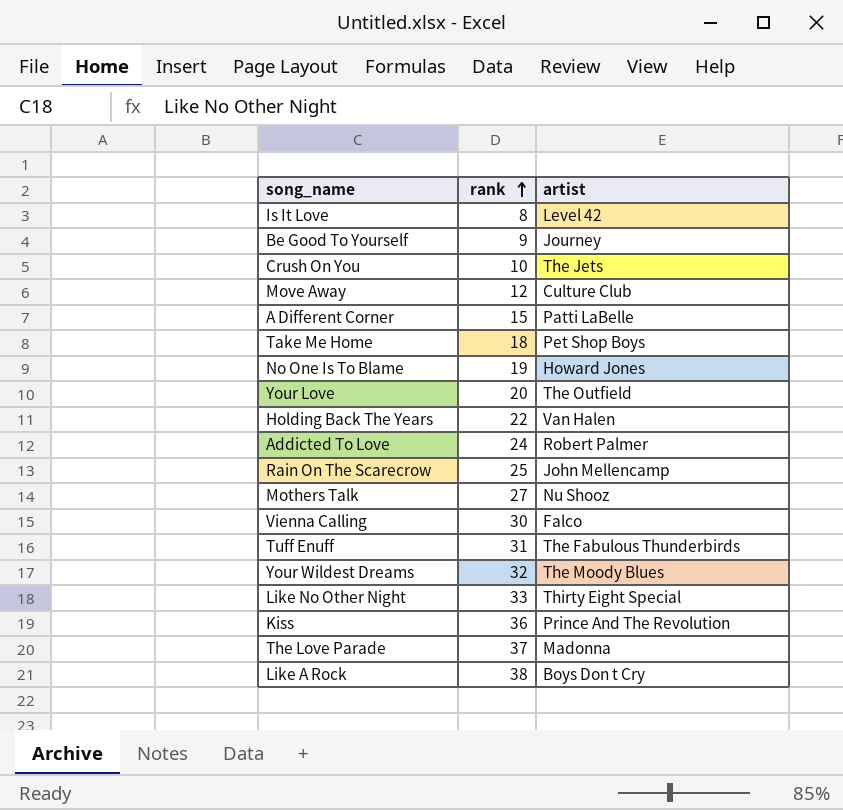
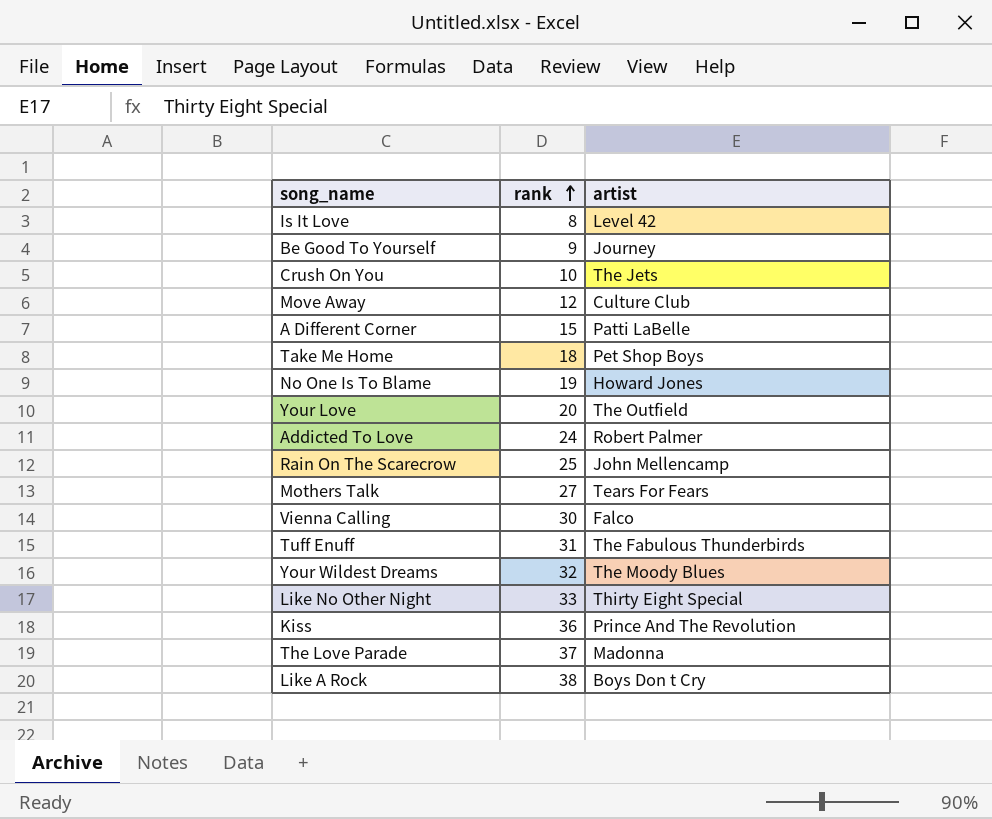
row Holding Back The Years: 22 | Van Halen -> none
Mothers Talk | artist: Nu Shooz -> Tears For Fears

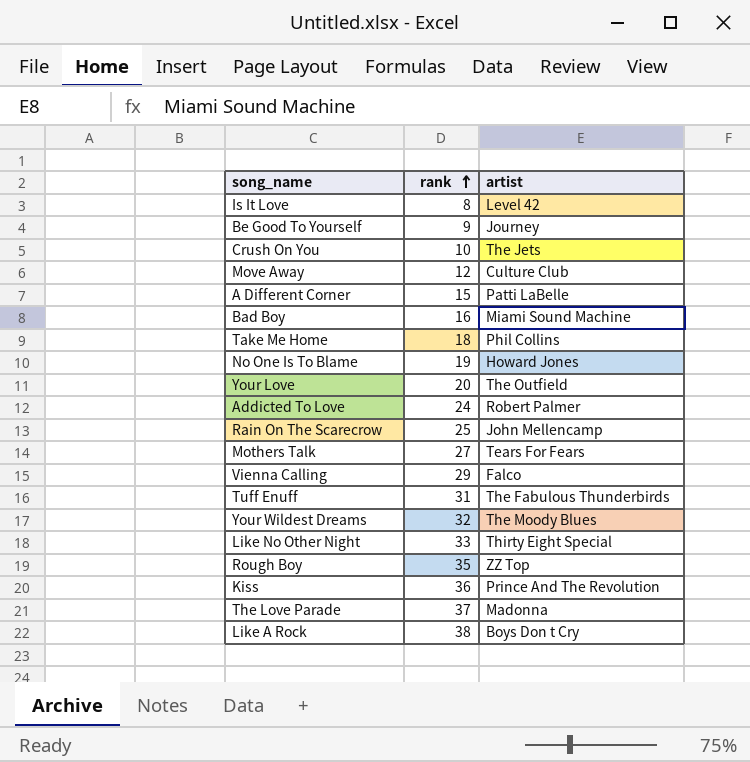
row Bad Boy: none -> 16 | Miami Sound Machine
Take Me Home | artist: Pet Shop Boys -> Phil Collins
Vienna Calling | rank: 30 -> 29
row Rough Boy: none -> 35 | ZZ Top

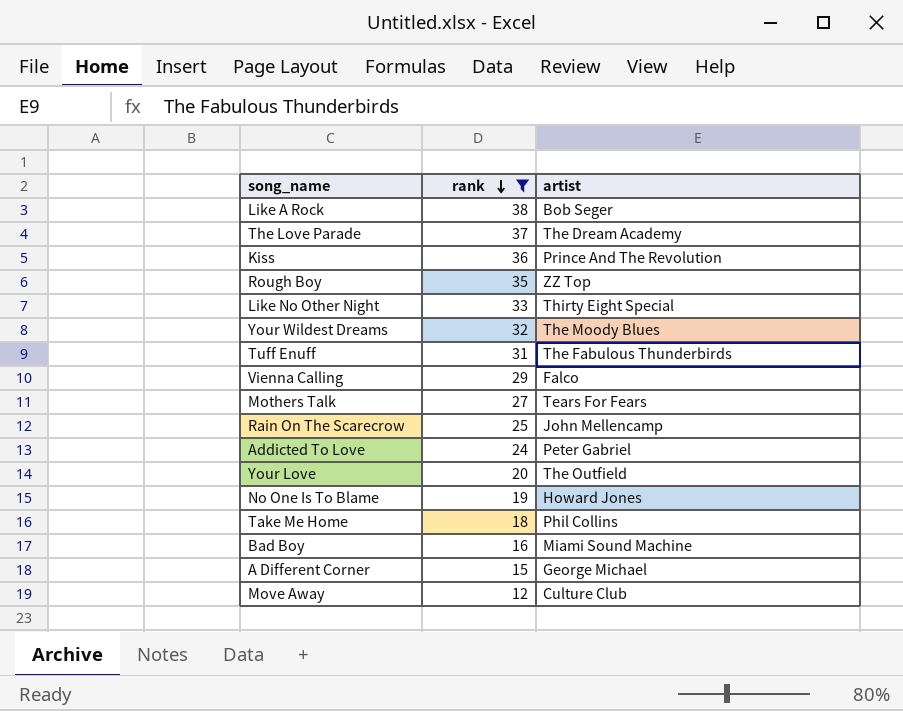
filter: none -> rank >= 12
row order: rank ascending -> rank descending
Like A Rock | artist: Boys Don t Cry -> Bob Seger
The Love Parade | artist: Madonna -> The Dream Academy
Addicted To Love | artist: Robert Palmer -> Peter Gabriel
A Different Corner | artist: Patti LaBelle -> George Michael

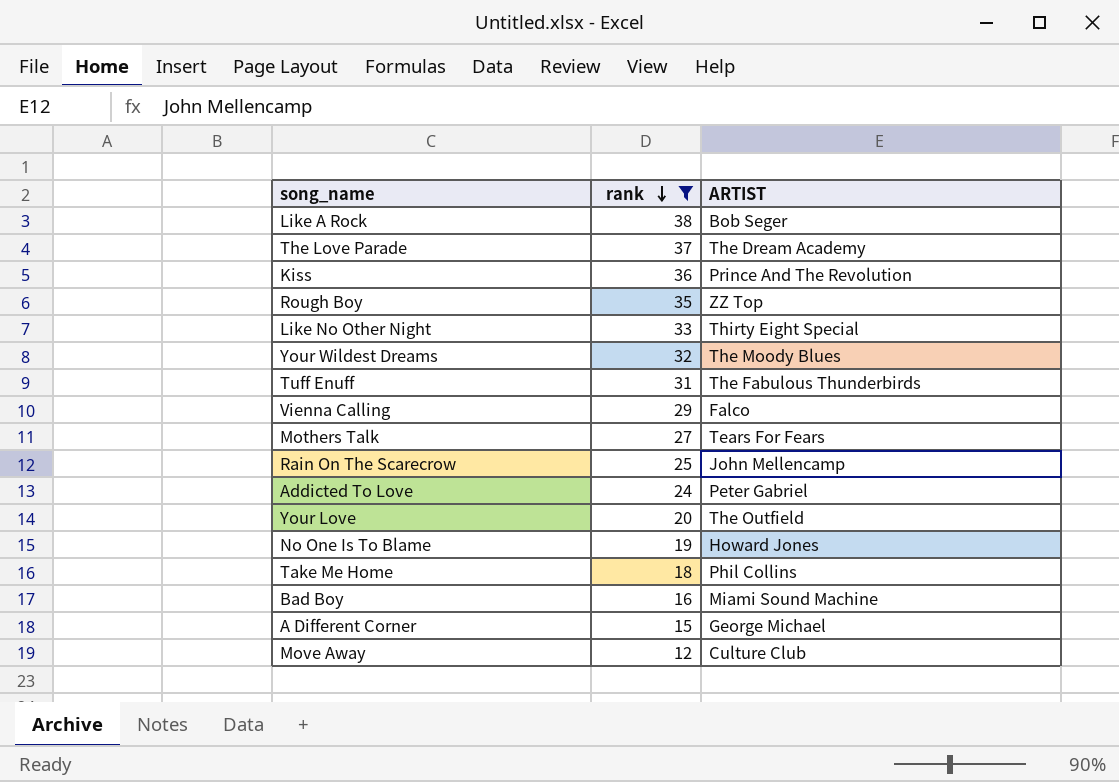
column name: artist -> ARTIST

